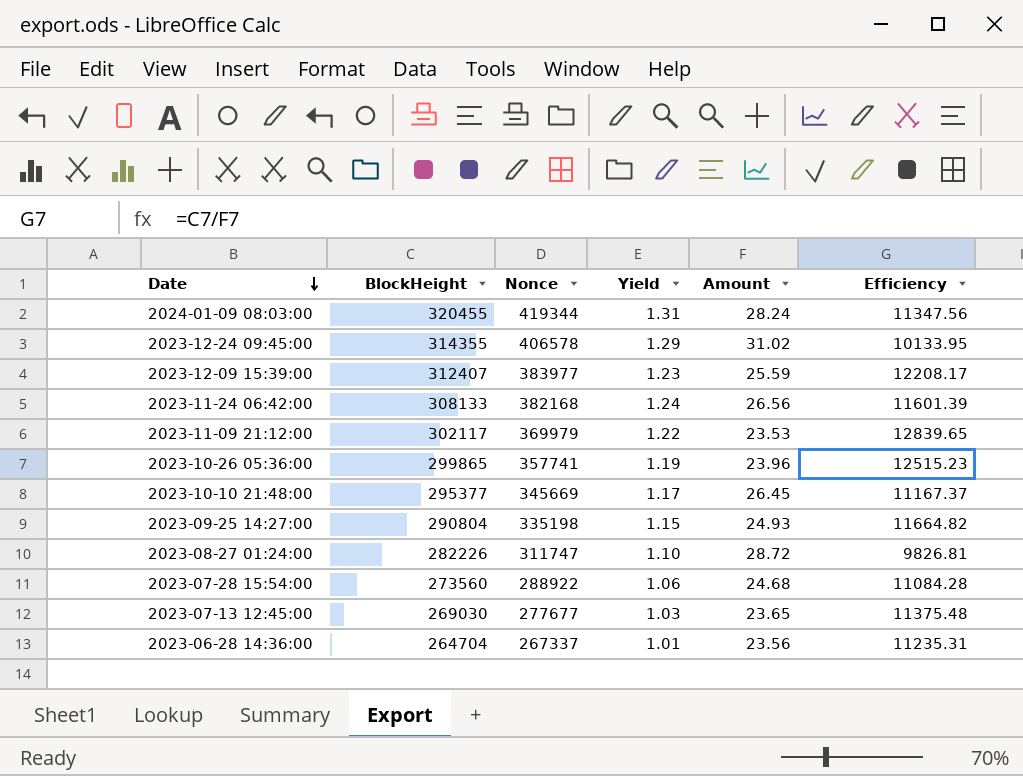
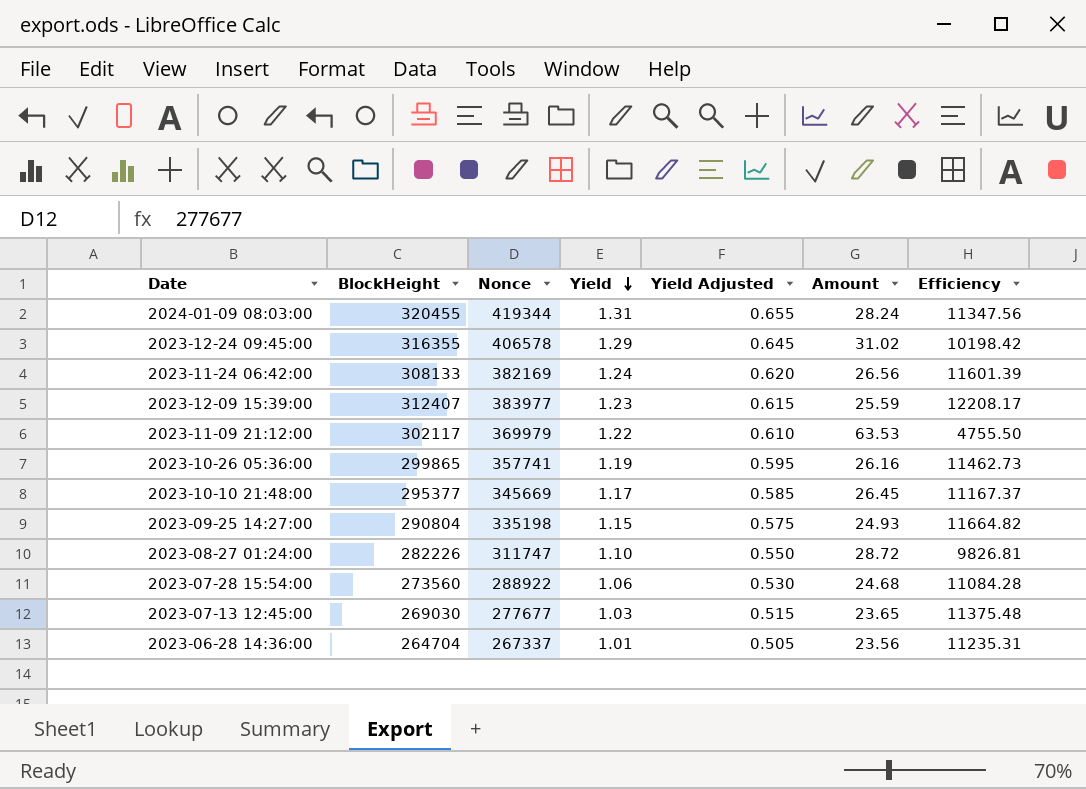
row order: Date descending -> Yield descending
column Yield Adjusted | formula: none -> [Yield] * 0.5
2023-12-24 09:45:00 | BlockHeight: 314355 -> 316355
2023-12-24 09:45:00 | Efficiency: 10133.95 -> 10198.42
2023-11-24 06:42:00 | Nonce: 382168 -> 382169
2023-11-09 21:12:00 | Amount: 23.53 -> 63.53
2023-11-09 21:12:00 | Efficiency: 12839.65 -> 4755.50
2023-10-26 05:36:00 | Amount: 23.96 -> 26.16
2023-10-26 05:36:00 | Efficiency: 12515.23 -> 11462.73

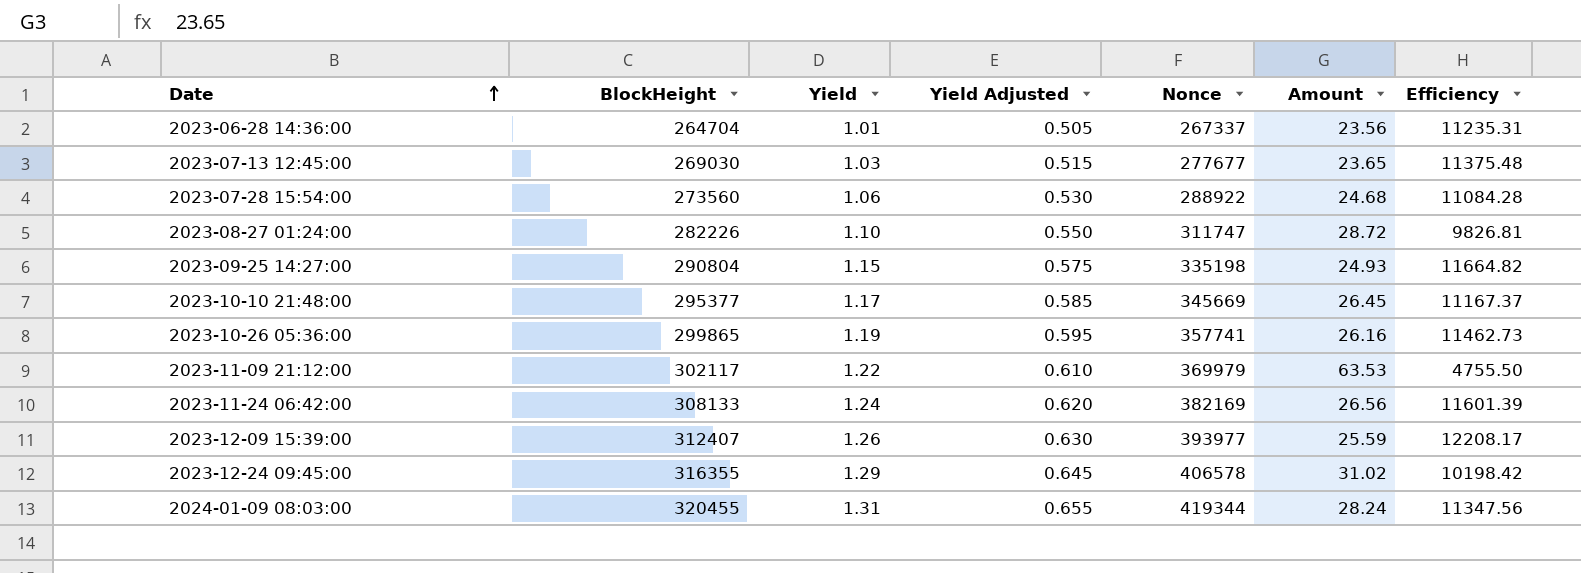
row order: Yield descending -> Date ascending
column Nonce | position: 3 -> 5
2023-12-09 15:39:00 | Yield: 1.23 -> 1.26
2023-12-09 15:39:00 | Yield Adjusted: 0.615 -> 0.630
2023-12-09 15:39:00 | Nonce: 383977 -> 393977

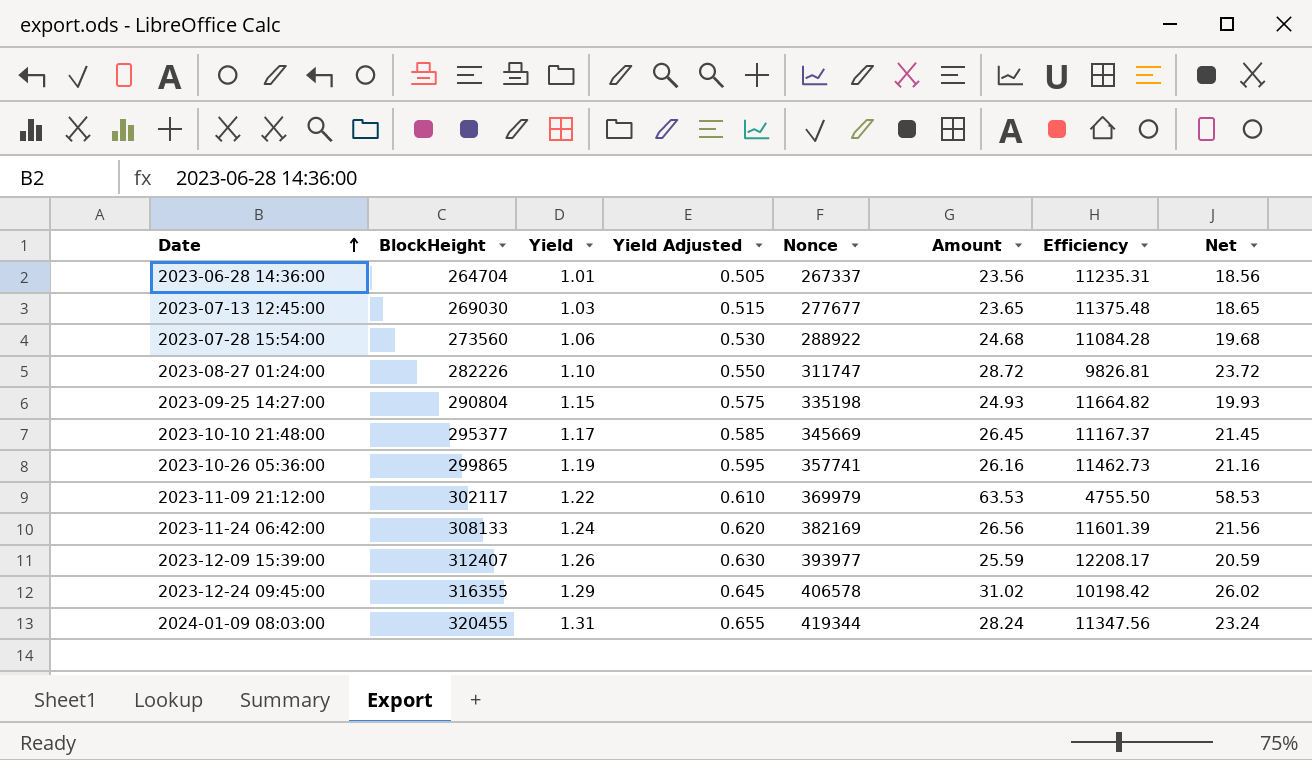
column Net | formula: none -> [Amount] - 5

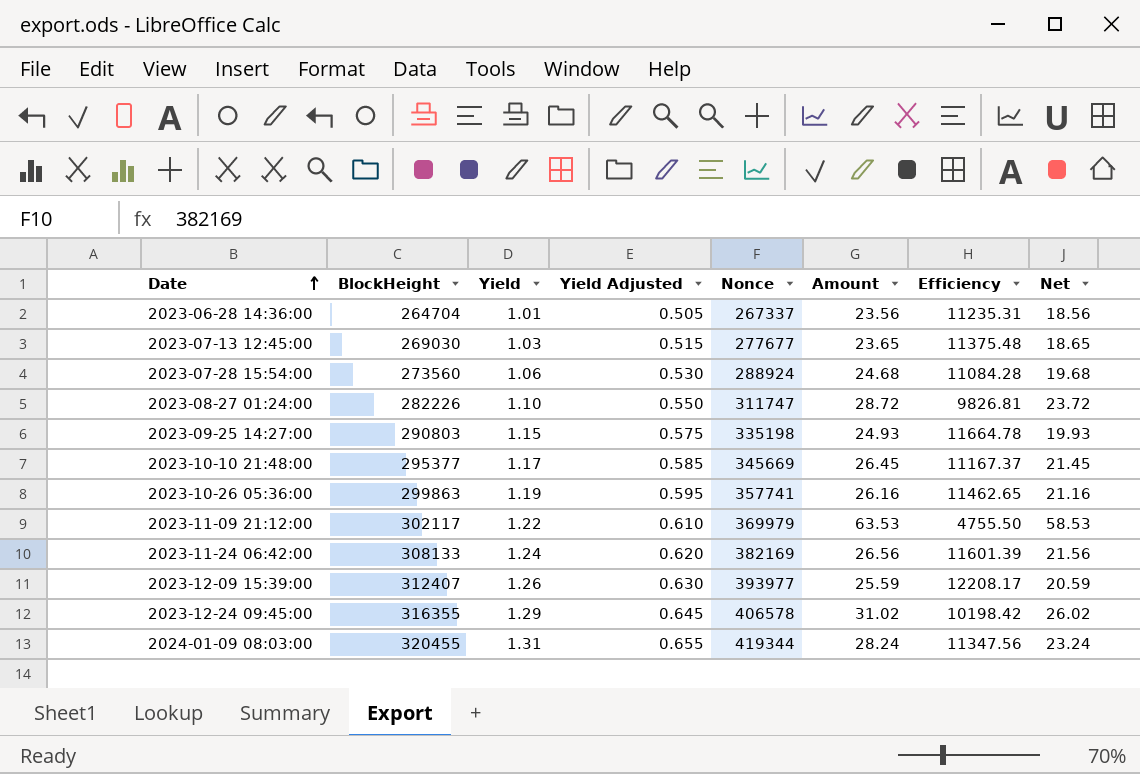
2023-07-28 15:54:00 | Nonce: 288922 -> 288924
2023-09-25 14:27:00 | BlockHeight: 290804 -> 290803
2023-09-25 14:27:00 | Efficiency: 11664.82 -> 11664.78
2023-10-26 05:36:00 | BlockHeight: 299865 -> 299863
2023-10-26 05:36:00 | Efficiency: 11462.73 -> 11462.65

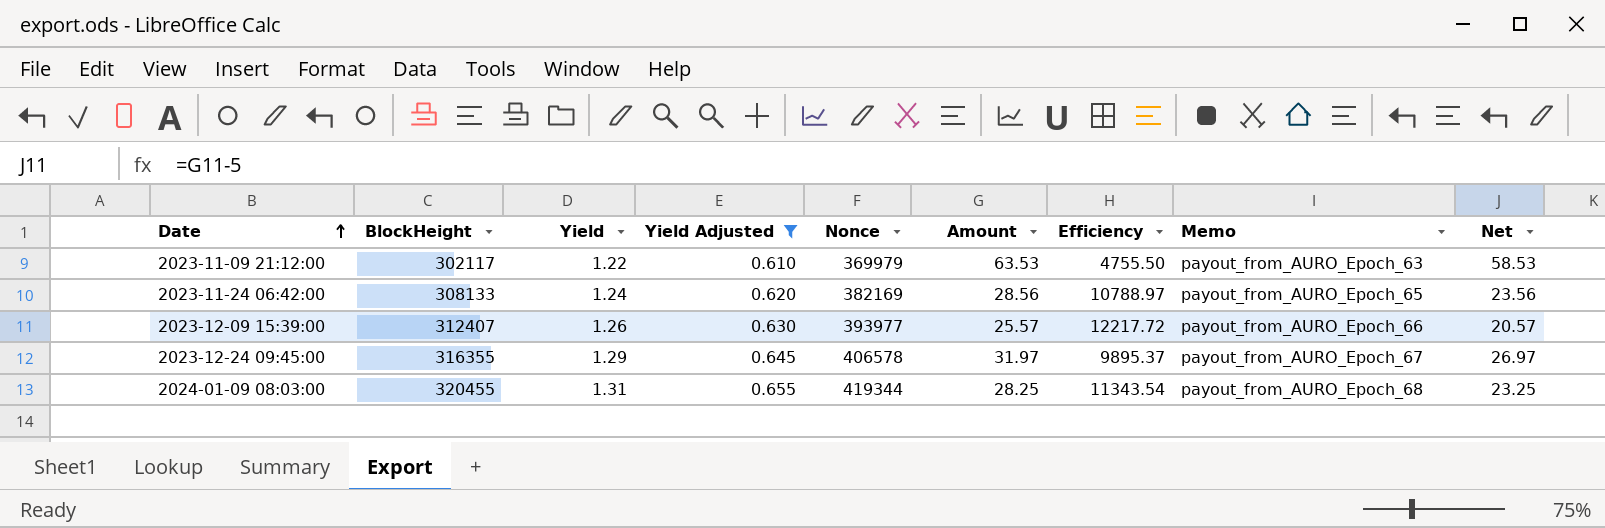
filter: none -> Yield Adjusted >= 0.610
column Memo | position: none -> 8
2023-11-24 06:42:00 | Amount: 26.56 -> 28.56
2023-11-24 06:42:00 | Efficiency: 11601.39 -> 10788.97
2023-11-24 06:42:00 | Net: 21.56 -> 23.56
2023-12-09 15:39:00 | Amount: 25.59 -> 25.57
2023-12-09 15:39:00 | Efficiency: 12208.17 -> 12217.72
2023-12-09 15:39:00 | Net: 20.59 -> 20.57
2023-12-24 09:45:00 | Amount: 31.02 -> 31.97
2023-12-24 09:45:00 | Efficiency: 10198.42 -> 9895.37
2023-12-24 09:45:00 | Net: 26.02 -> 26.97
2024-01-09 08:03:00 | Amount: 28.24 -> 28.25
2024-01-09 08:03:00 | Efficiency: 11347.56 -> 11343.54
2024-01-09 08:03:00 | Net: 23.24 -> 23.25

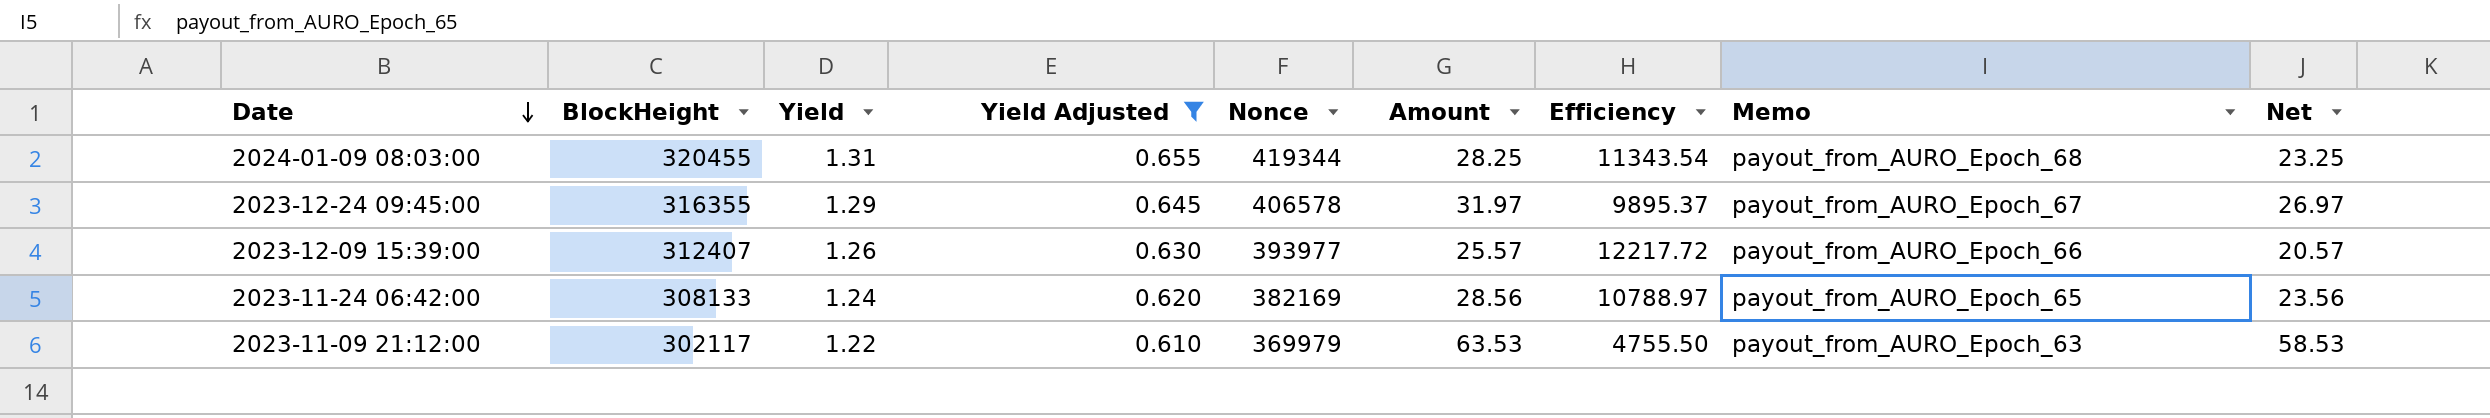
row order: Date ascending -> Date descending

